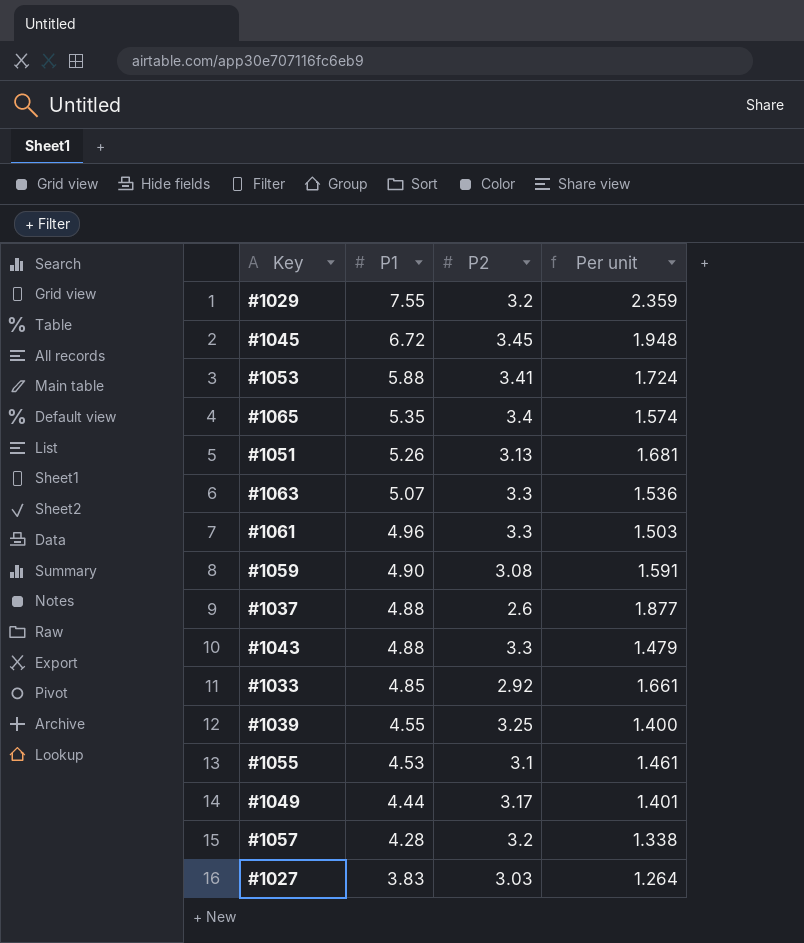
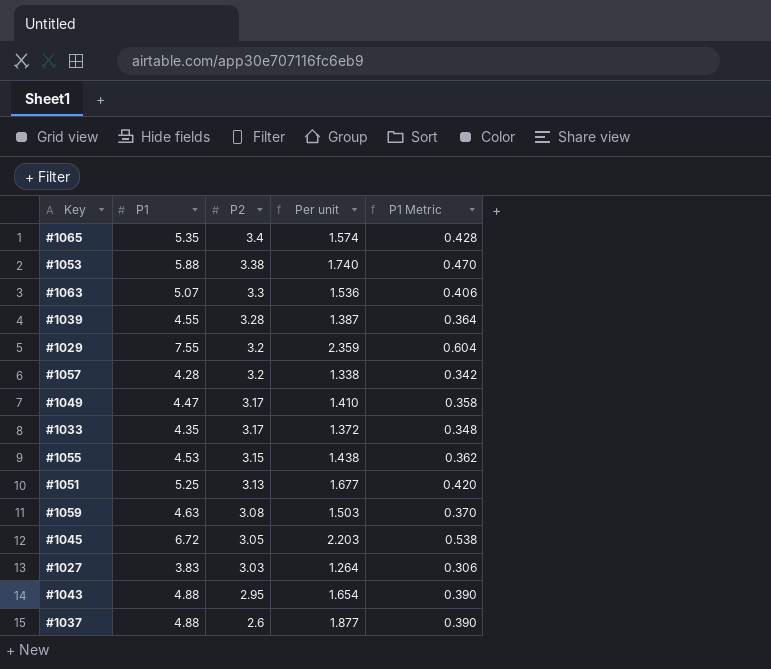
row order: P1 descending -> P2 descending
column P1 Metric | formula: none -> [P1] * 0.08
row #1061: 4.96 | 3.3 | 1.503 -> none
#1053 | P2: 3.41 -> 3.38
#1053 | Per unit: 1.724 -> 1.740
#1039 | P2: 3.25 -> 3.28
#1039 | Per unit: 1.400 -> 1.387
#1049 | P1: 4.44 -> 4.47
#1049 | Per unit: 1.401 -> 1.410
#1033 | P1: 4.85 -> 4.35
#1033 | P2: 2.92 -> 3.17
#1033 | Per unit: 1.661 -> 1.372
#1055 | P2: 3.1 -> 3.15
#1055 | Per unit: 1.461 -> 1.438
#1051 | P1: 5.26 -> 5.25
#1051 | Per unit: 1.681 -> 1.677
#1059 | P1: 4.90 -> 4.63
#1059 | Per unit: 1.591 -> 1.503
#1045 | P2: 3.45 -> 3.05
#1045 | Per unit: 1.948 -> 2.203
#1043 | P2: 3.3 -> 2.95
#1043 | Per unit: 1.479 -> 1.654

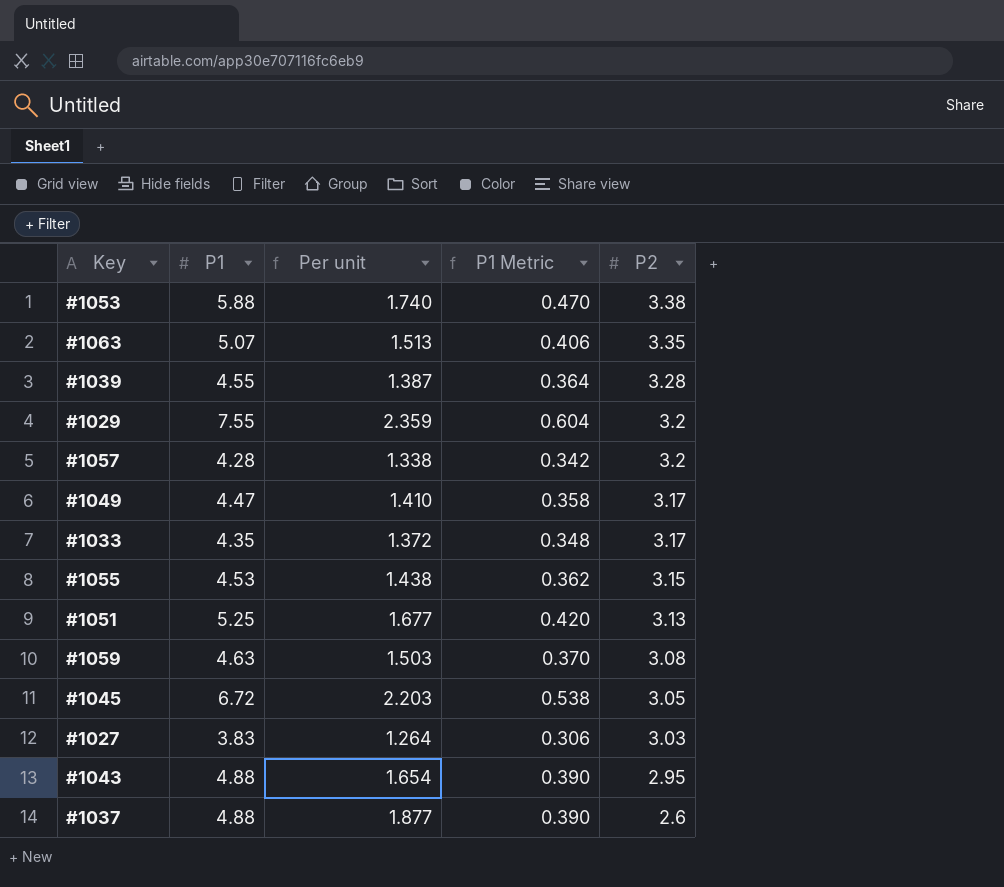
column P2 | position: 3 -> 5
row #1065: 5.35 | 3.4 | 1.574 | 0.428 -> none
#1063 | Per unit: 1.536 -> 1.513
#1063 | P2: 3.3 -> 3.35

